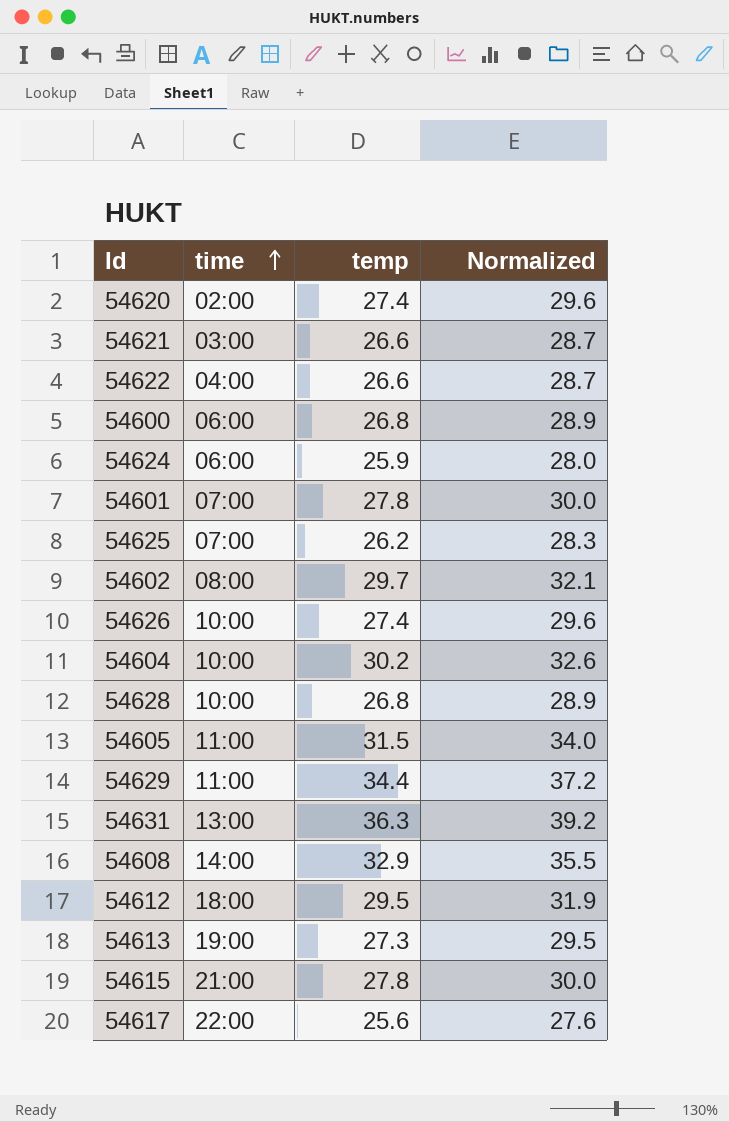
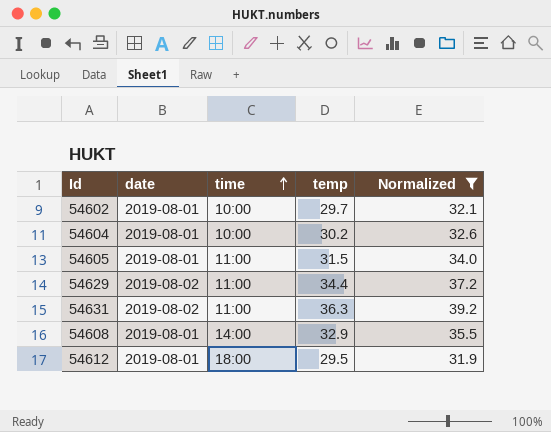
filter: none -> Normalized >= 31.9
column date | position: none -> 2
54602 | time: 08:00 -> 10:00
54631 | time: 13:00 -> 11:00

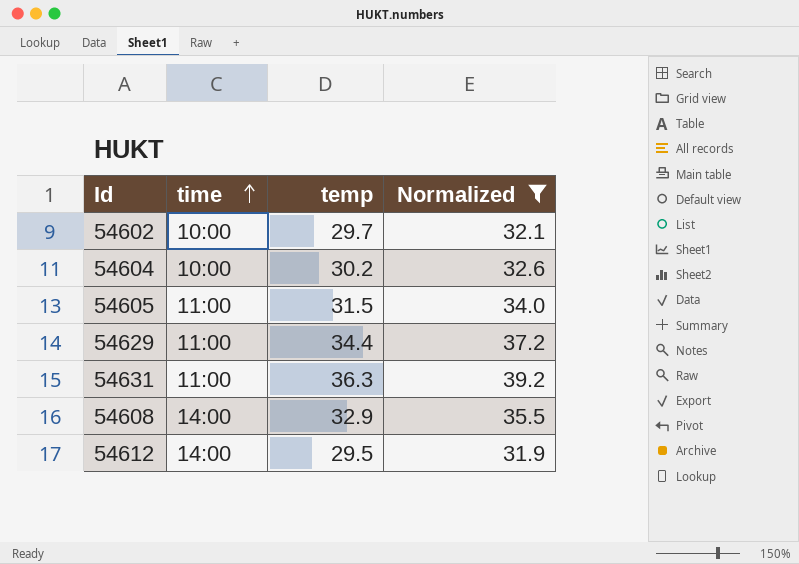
column date | position: 2 -> none
54612 | time: 18:00 -> 14:00

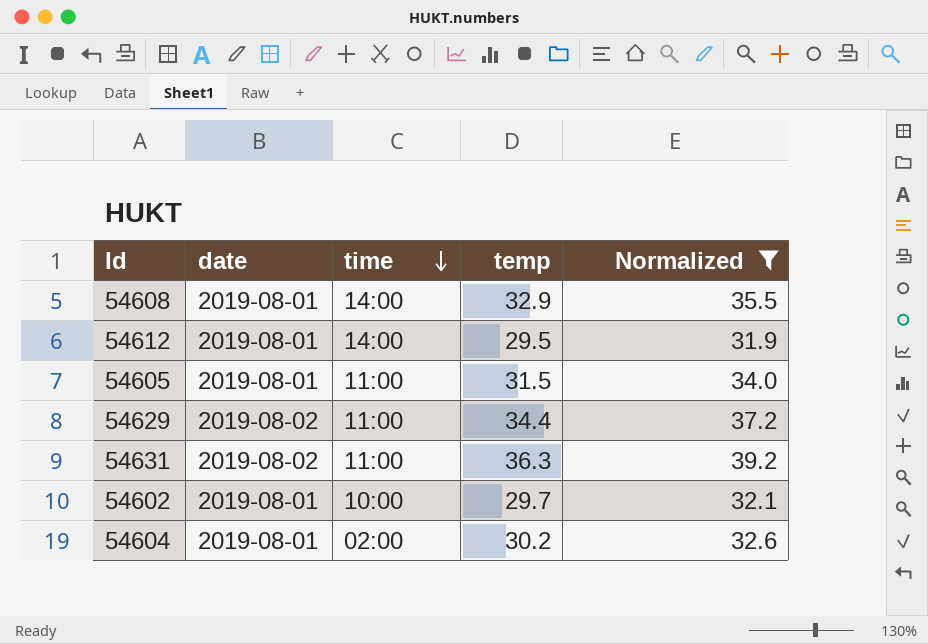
row order: time ascending -> time descending
column date | position: none -> 2
54604 | time: 10:00 -> 02:00

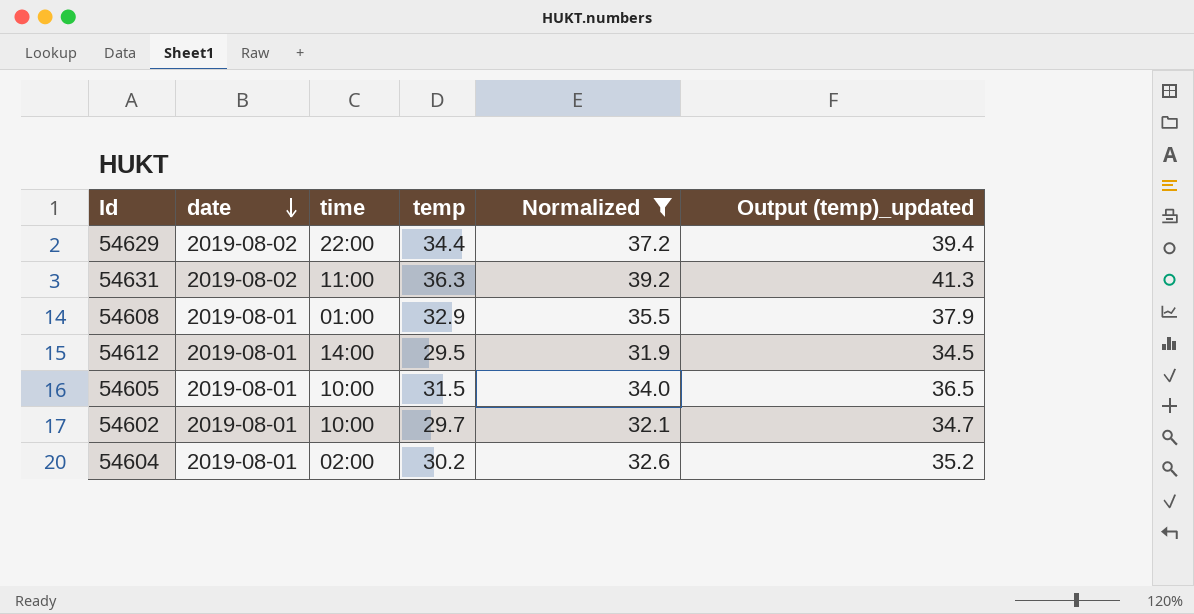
row order: time descending -> date descending
column Output (temp)_updated | formula: none -> [temp] + 5
54629 | time: 11:00 -> 22:00
54608 | time: 14:00 -> 01:00
54605 | time: 11:00 -> 10:00

